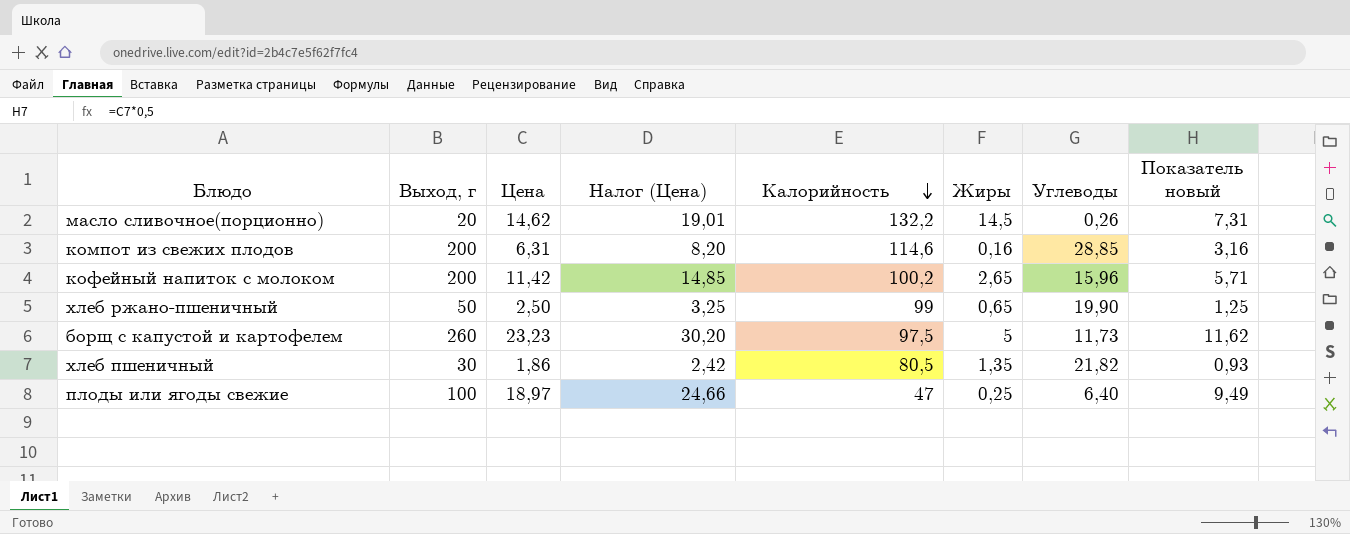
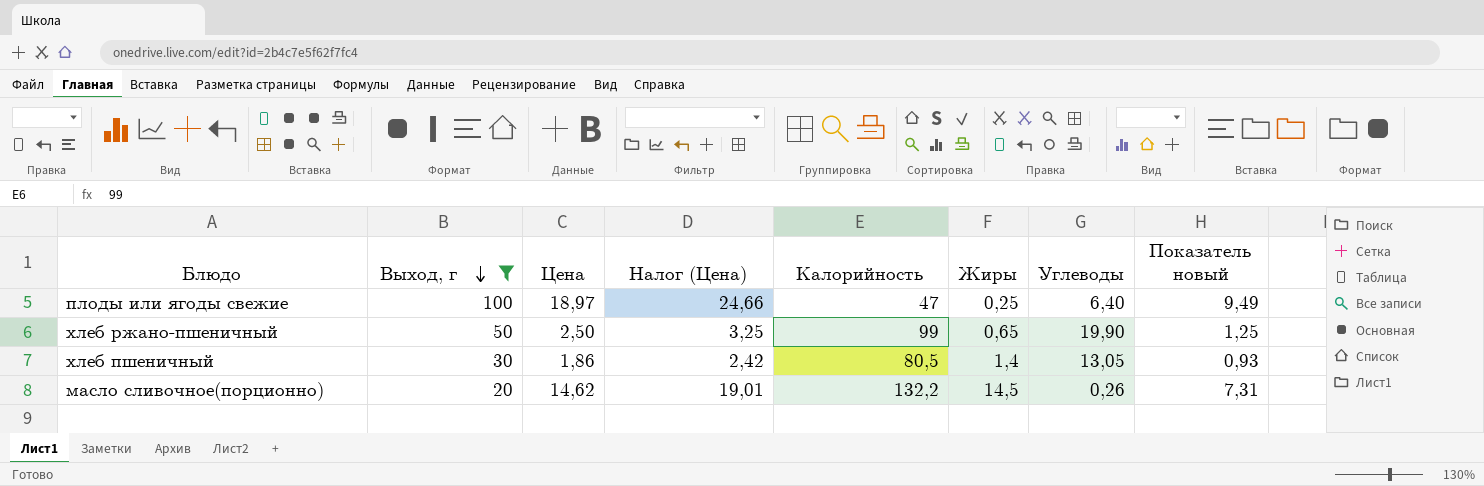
filter: none -> Выход, г <= 100
row order: Калорийность descending -> Выход, г descending
хлеб пшеничный | Жиры: 1,35 -> 1,4
хлеб пшеничный | Углеводы: 21,82 -> 13,05

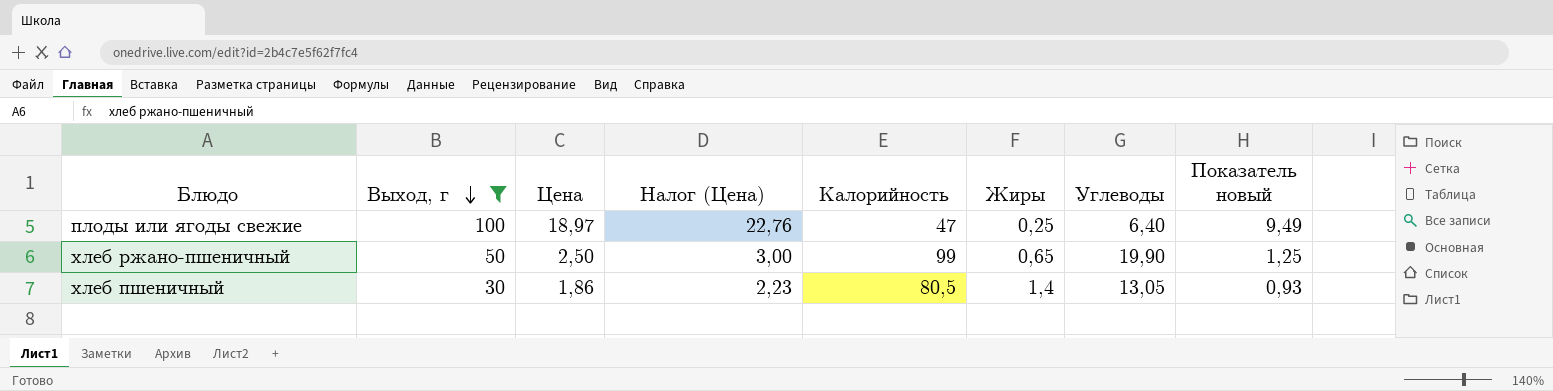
column Налог (Цена) | formula: [Цена] * 1,3 -> [Цена] * 1,2
row масло сливочное(порционно): 20 | 14,62 | 19,01 | 132,2 | 14,5 | 0,26 | 7,31 -> none

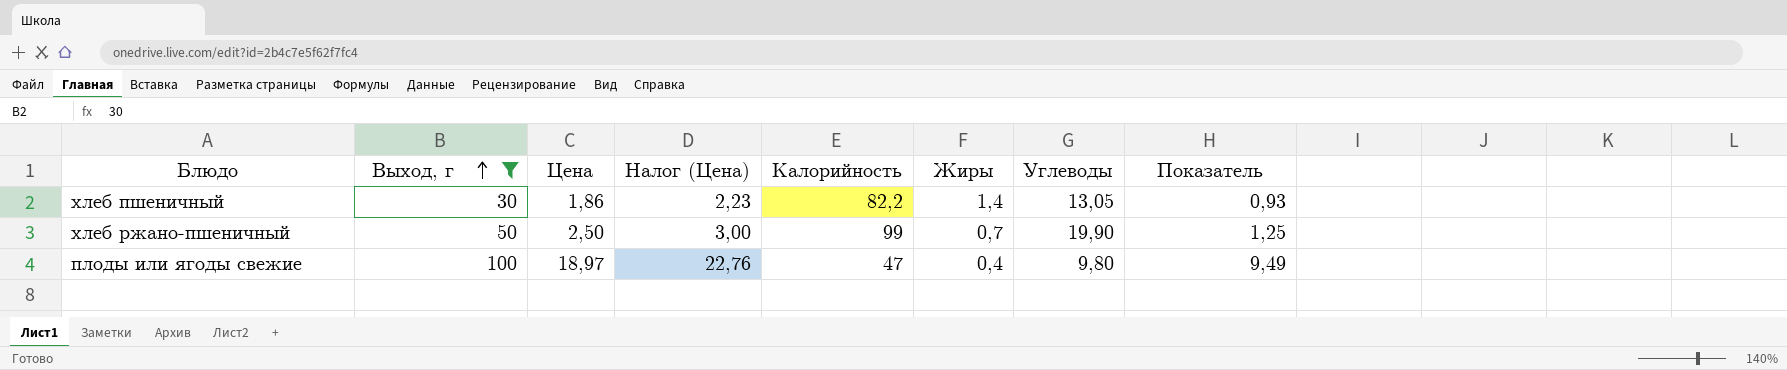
row order: Выход, г descending -> Выход, г ascending
column name: Показатель новый -> Показатель
хлеб пшеничный | Калорийность: 80,5 -> 82,2
хлеб ржано-пшеничный | Жиры: 0,65 -> 0,7
плоды или ягоды свежие | Жиры: 0,25 -> 0,4
плоды или ягоды свежие | Углеводы: 6,40 -> 9,80

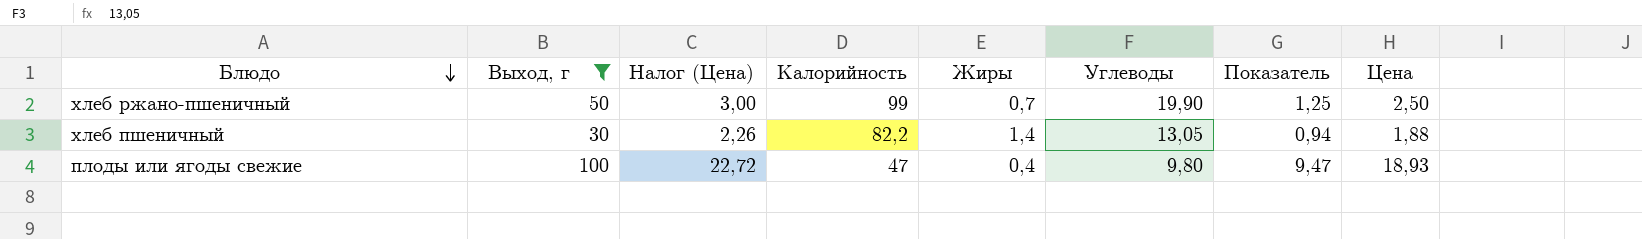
row order: Выход, г ascending -> Блюдо descending
column Цена | position: 3 -> 8
хлеб пшеничный | Налог (Цена): 2,23 -> 2,26
хлеб пшеничный | Показатель: 0,93 -> 0,94
хлеб пшеничный | Цена: 1,86 -> 1,88
плоды или ягоды свежие | Налог (Цена): 22,76 -> 22,72
плоды или ягоды свежие | Показатель: 9,49 -> 9,47
плоды или ягоды свежие | Цена: 18,97 -> 18,93

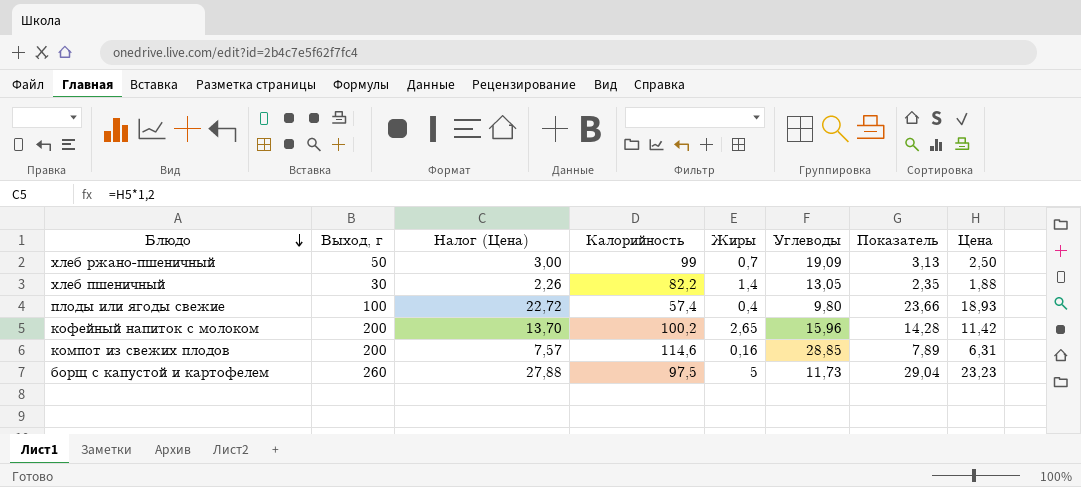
filter: Выход, г <= 100 -> none
column Показатель | formula: [Цена] * 0,5 -> [Цена] * 1,25
хлеб ржано-пшеничный | Углеводы: 19,90 -> 19,09
плоды или ягоды свежие | Калорийность: 47 -> 57,4

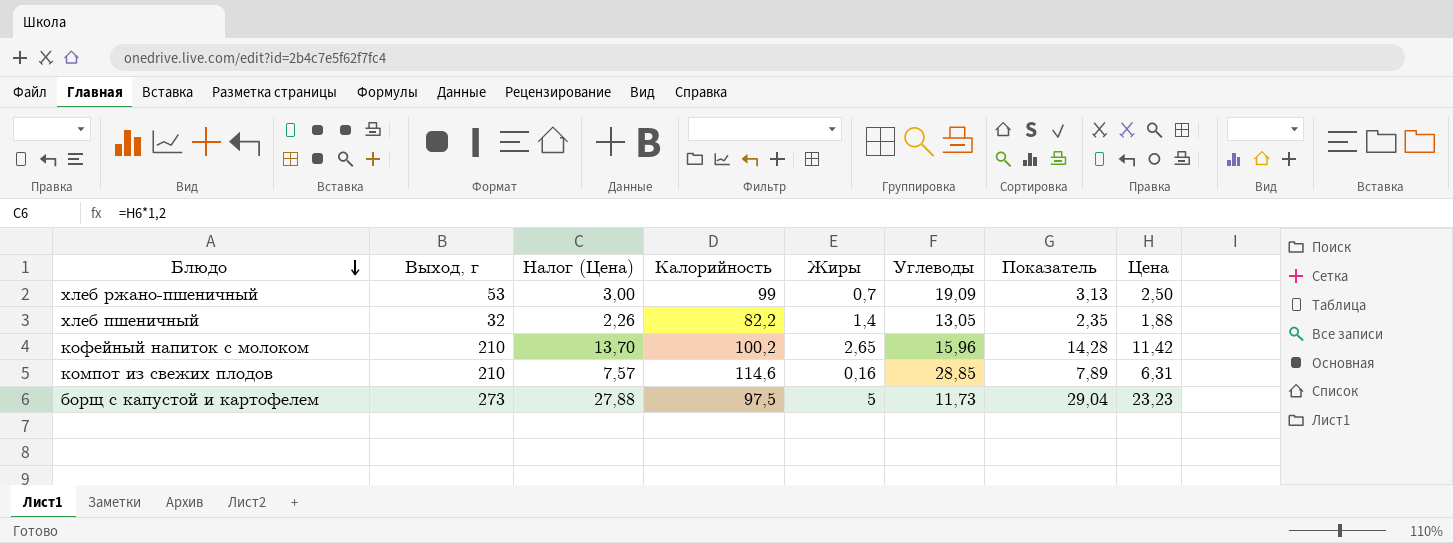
row плоды или ягоды свежие: 100 | 22,72 | 57,4 | 0,4 | 9,80 | 23,66 | 18,93 -> none
хлеб ржано-пшеничный | Выход, г: 50 -> 53
хлеб пшеничный | Выход, г: 30 -> 32
кофейный напиток с молоком | Выход, г: 200 -> 210
компот из свежих плодов | Выход, г: 200 -> 210
борщ с капустой и картофелем | Выход, г: 260 -> 273

